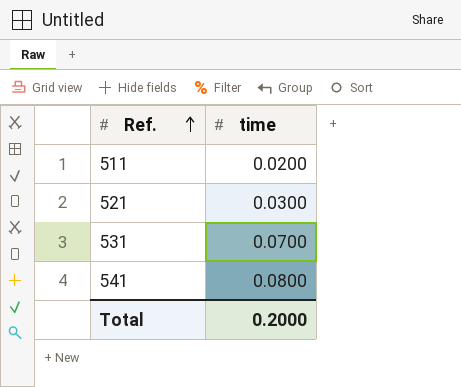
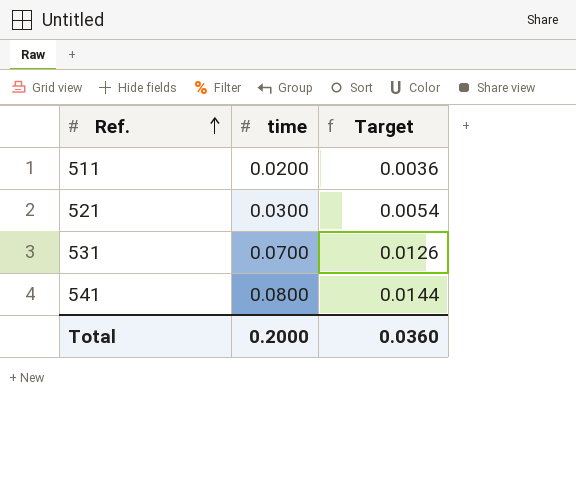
column Target | formula: none -> [time] * 0.18

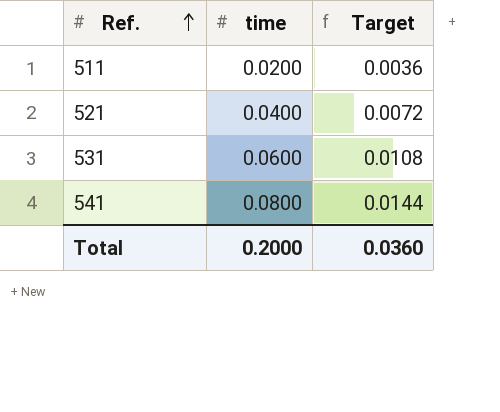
521 | time: 0.0300 -> 0.0400
521 | Target: 0.0054 -> 0.0072
531 | time: 0.0700 -> 0.0600
531 | Target: 0.0126 -> 0.0108

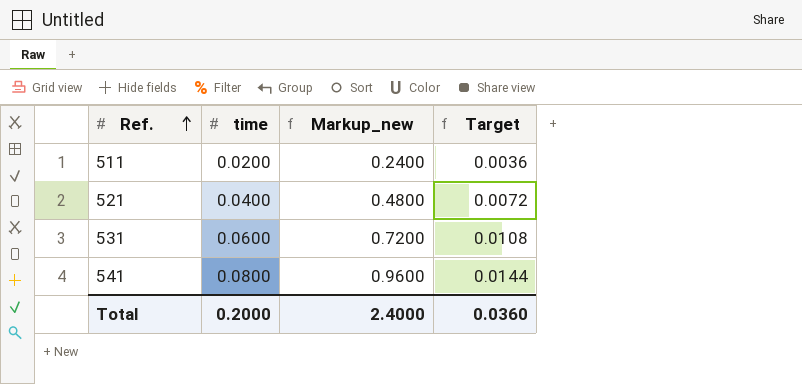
column Markup_new | formula: none -> [time] * 12

